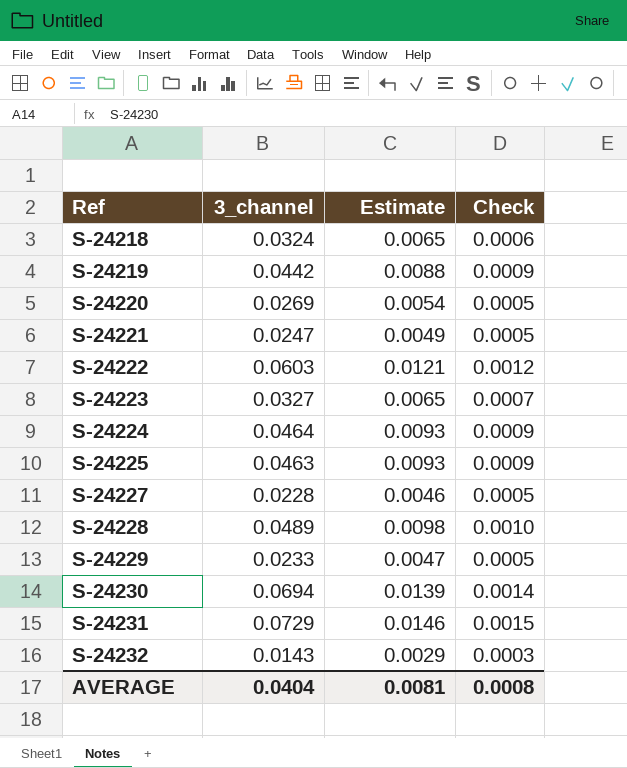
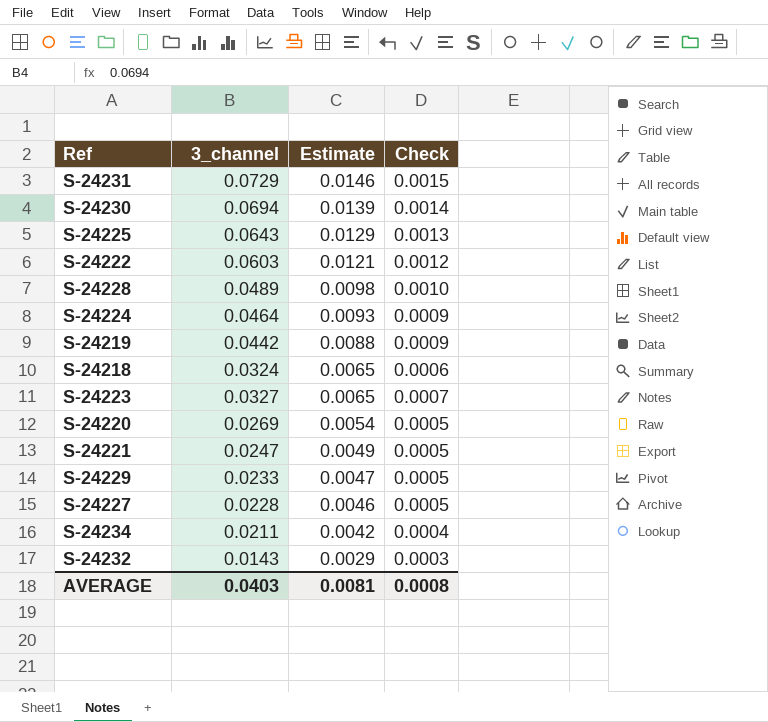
row order: Ref ascending -> Estimate descending
S-24225 | 3_channel: 0.0463 -> 0.0643
S-24225 | Estimate: 0.0093 -> 0.0129
S-24225 | Check: 0.0009 -> 0.0013
row S-24234: none -> 0.0211 | 0.0042 | 0.0004
AVERAGE | 3_channel: 0.0404 -> 0.0403

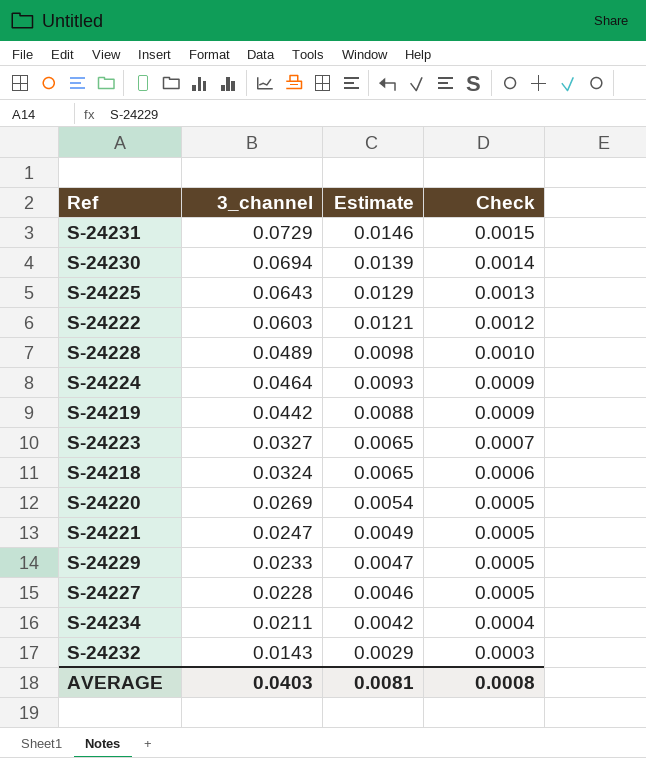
row order: Estimate descending -> 3_channel descending

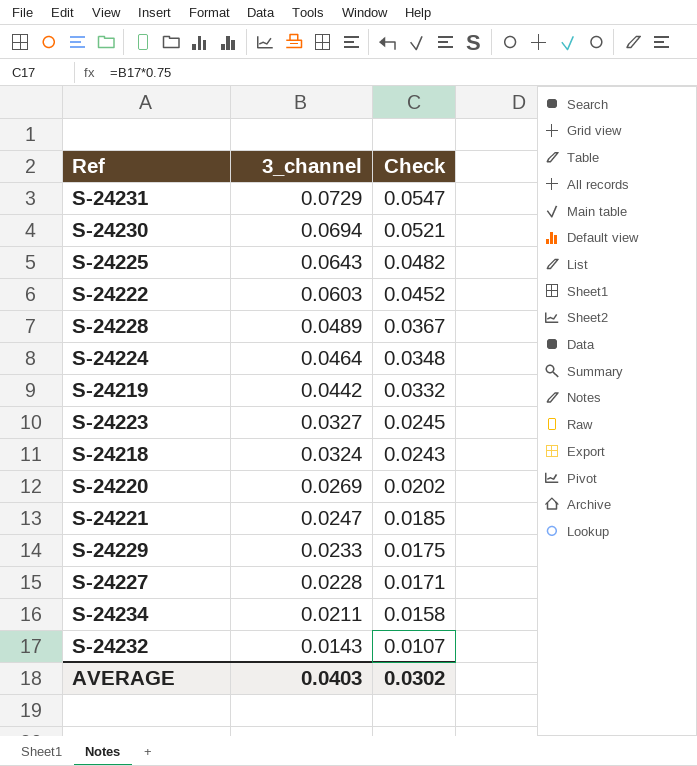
column Estimate | formula: [3_channel] * 0.2 -> none
column Check | formula: [3_channel] * 0.02 -> [3_channel] * 0.75
AVERAGE | Check: 0.0008 -> 0.0302

